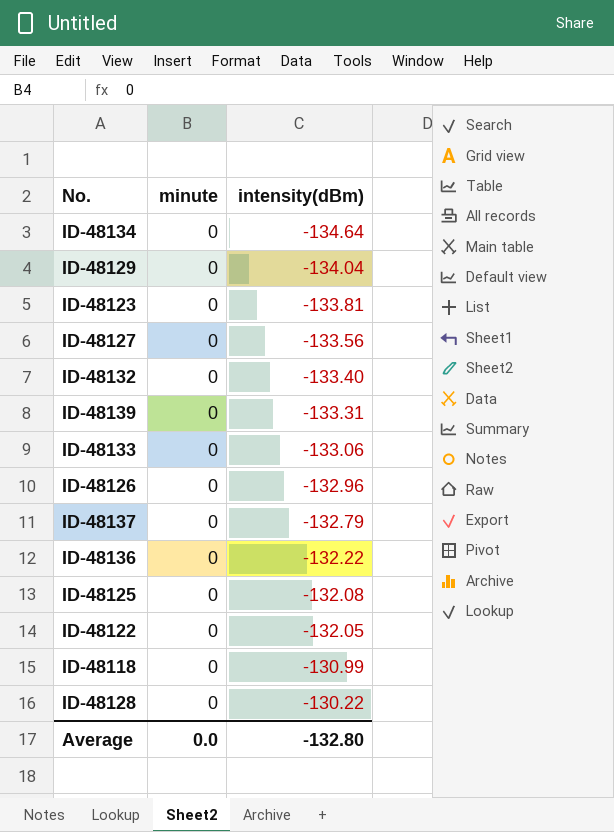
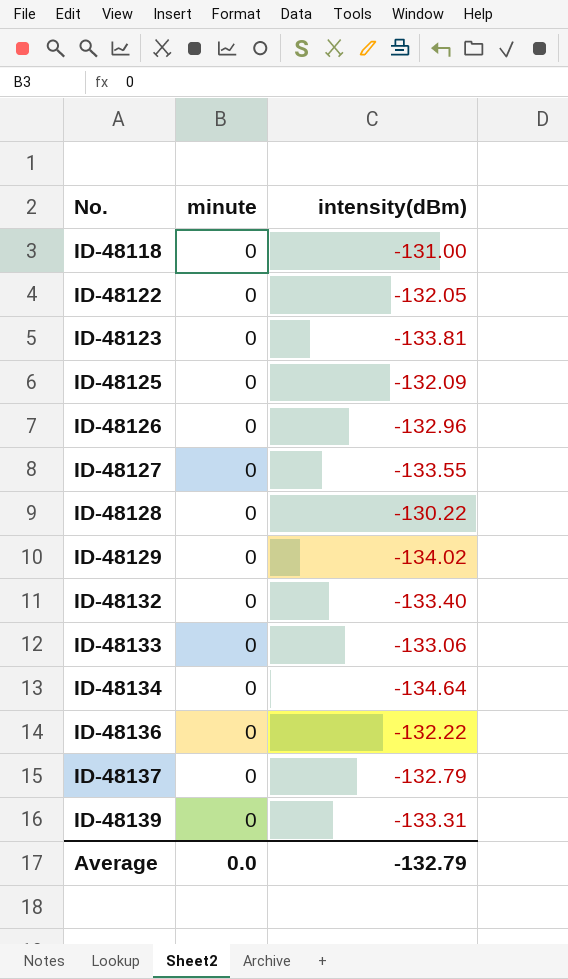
row order: intensity(dBm) ascending -> No. ascending
ID-48118 | intensity(dBm): -130.99 -> -131.00
ID-48125 | intensity(dBm): -132.08 -> -132.09
ID-48127 | intensity(dBm): -133.56 -> -133.55
ID-48129 | intensity(dBm): -134.04 -> -134.02
Average | intensity(dBm): -132.80 -> -132.79

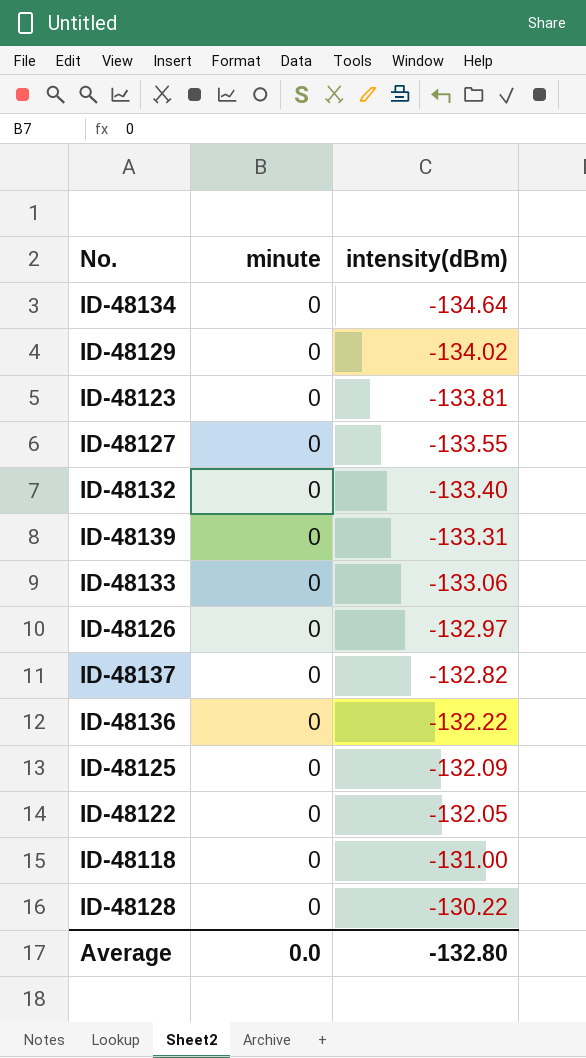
row order: No. ascending -> intensity(dBm) ascending
ID-48126 | intensity(dBm): -132.96 -> -132.97
ID-48137 | intensity(dBm): -132.79 -> -132.82
Average | intensity(dBm): -132.79 -> -132.80

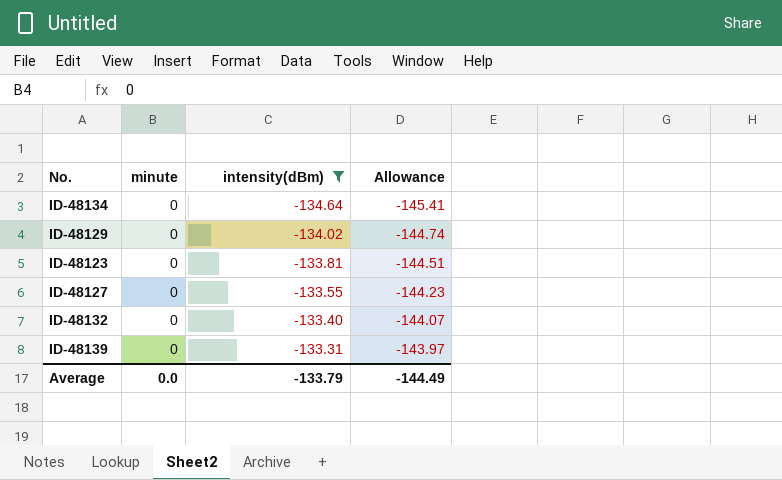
filter: none -> intensity(dBm) <= -133.31
column Allowance | formula: none -> [intensity(dBm)] * 1.08
Average | intensity(dBm): -132.80 -> -133.79

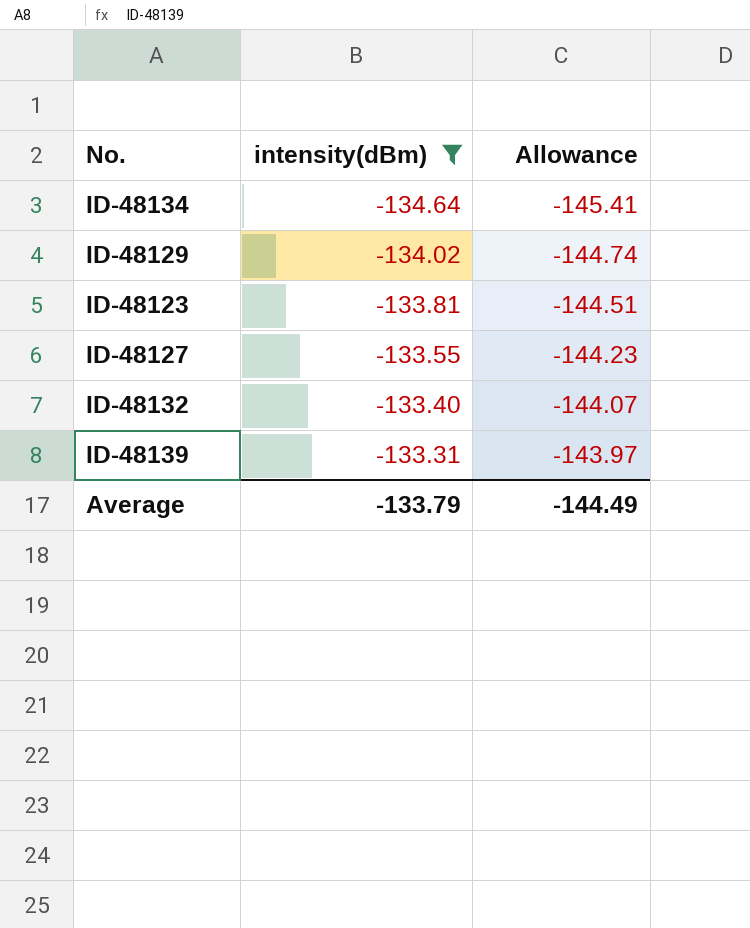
column minute | position: 2 -> none

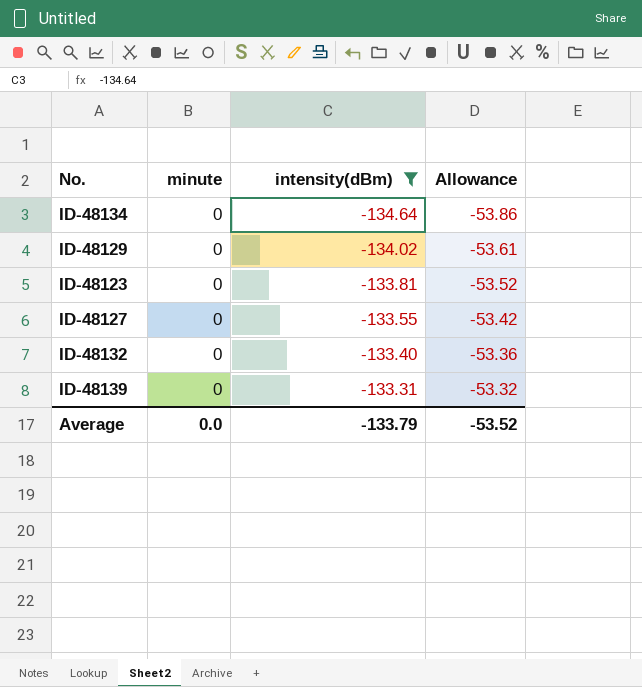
column minute | position: none -> 2
column Allowance | formula: [intensity(dBm)] * 1.08 -> [intensity(dBm)] * 0.4
Average | Allowance: -144.49 -> -53.52

